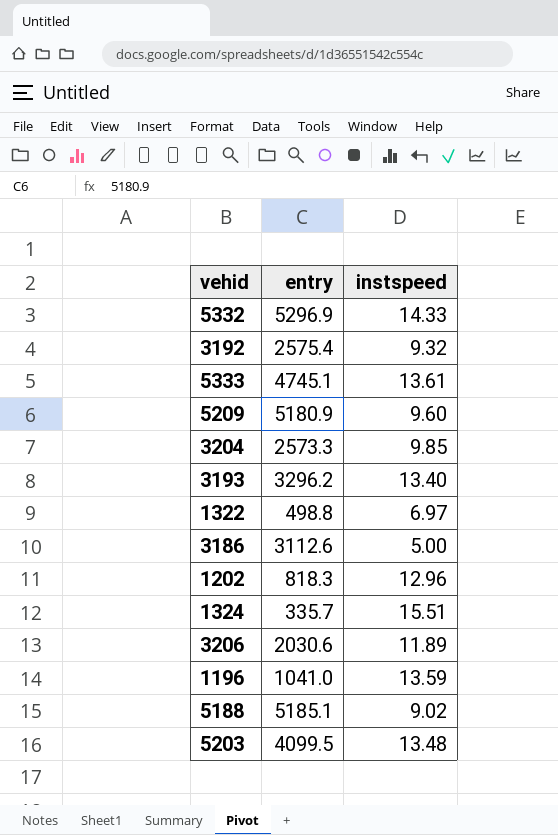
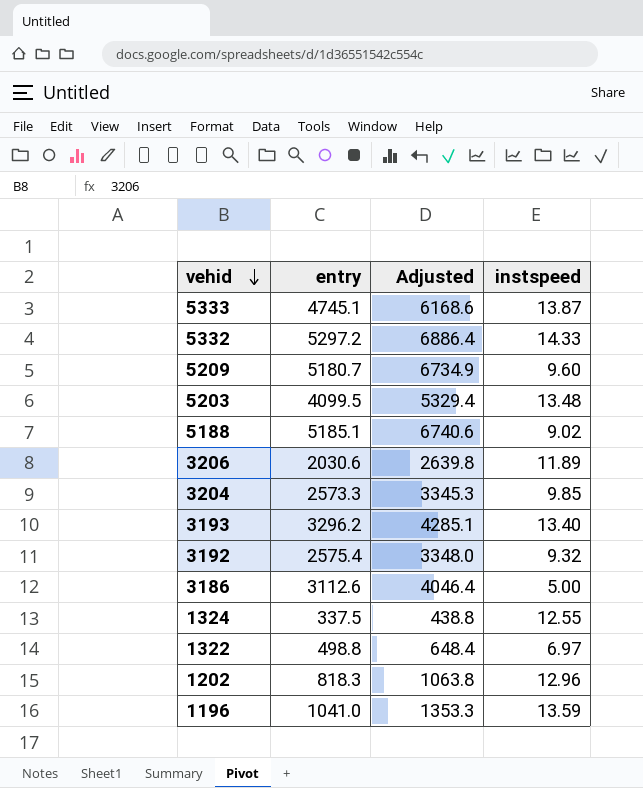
row order: none -> vehid descending
column Adjusted | formula: none -> [entry] * 1.3
5333 | instspeed: 13.61 -> 13.87
5332 | entry: 5296.9 -> 5297.2
5209 | entry: 5180.9 -> 5180.7
1324 | entry: 335.7 -> 337.5
1324 | instspeed: 15.51 -> 12.55

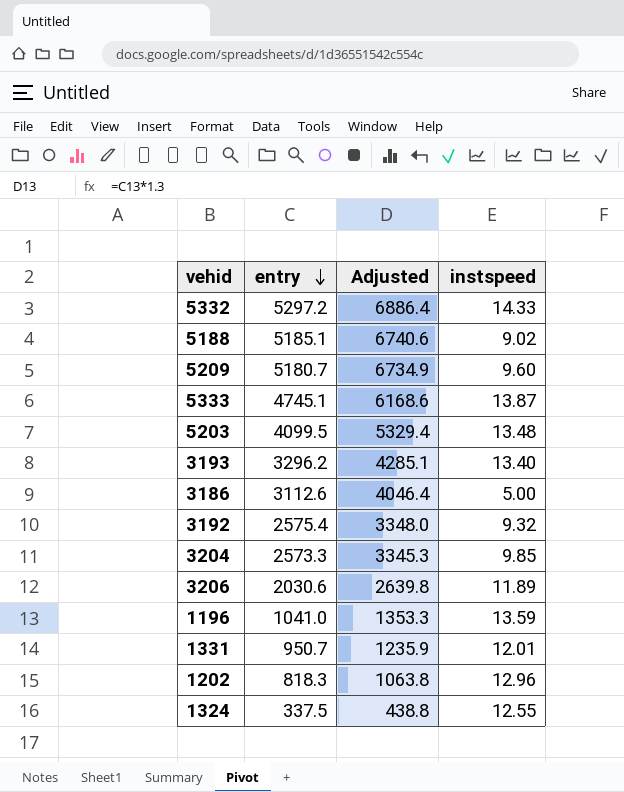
row order: vehid descending -> entry descending
row 1322: 498.8 | 648.4 | 6.97 -> none
row 1331: none -> 950.7 | 1235.9 | 12.01

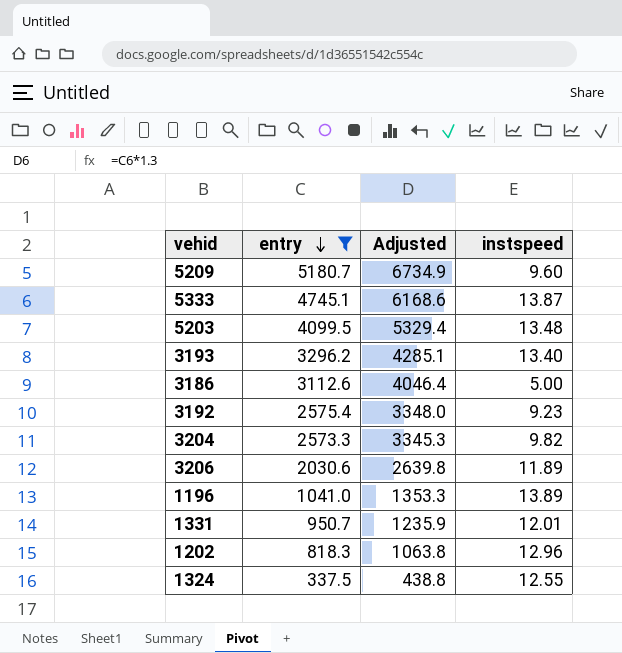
filter: none -> entry <= 5180.7
3192 | instspeed: 9.32 -> 9.23
3204 | instspeed: 9.85 -> 9.82
1196 | instspeed: 13.59 -> 13.89

